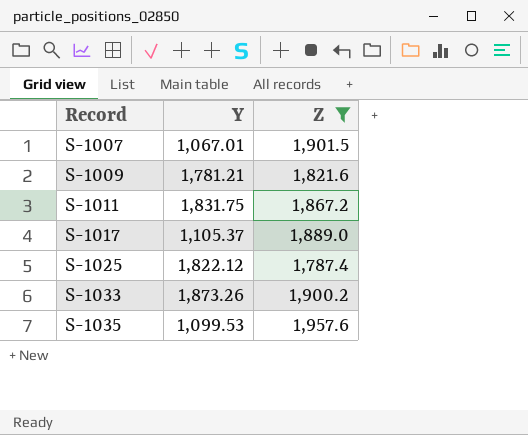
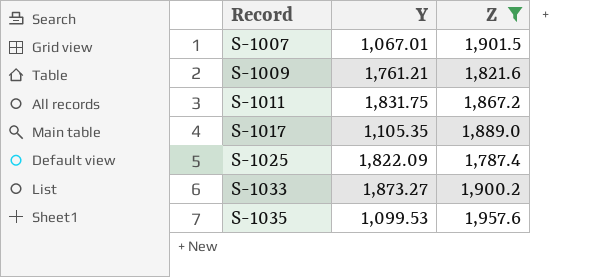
S-1009 | Y: 1,781.21 -> 1,761.21
S-1017 | Y: 1,105.37 -> 1,105.35
S-1025 | Y: 1,822.12 -> 1,822.09
S-1033 | Y: 1,873.26 -> 1,873.27

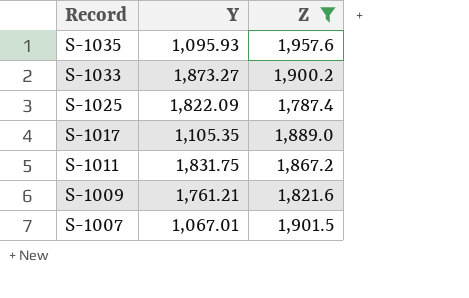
row order: Record ascending -> Record descending
S-1035 | Y: 1,099.53 -> 1,095.93

